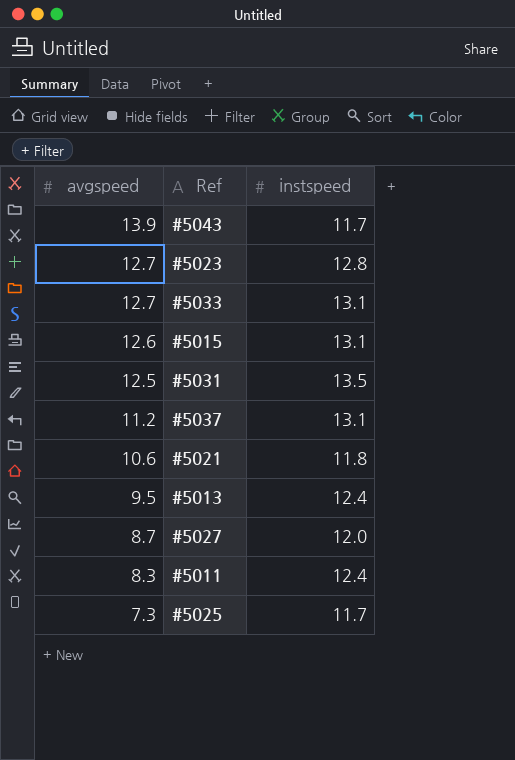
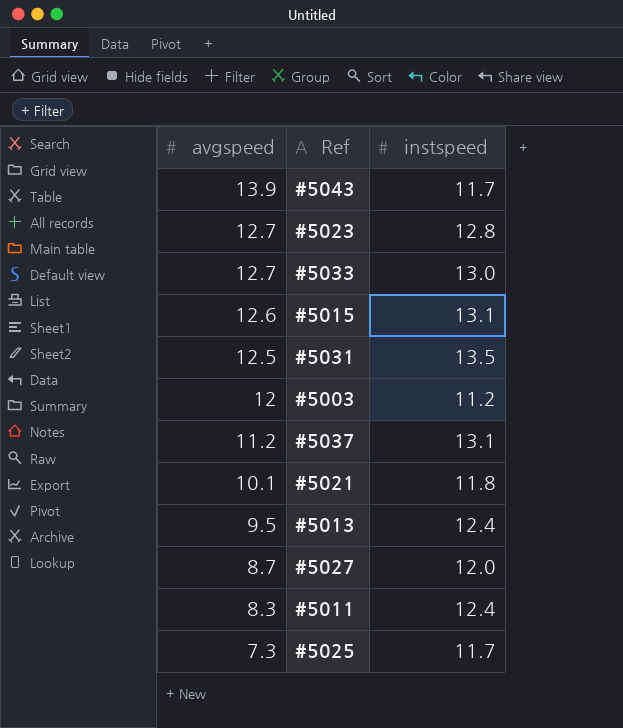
#5033 | instspeed: 13.1 -> 13.0
row #5003: none -> 12 | 11.2
#5021 | avgspeed: 10.6 -> 10.1

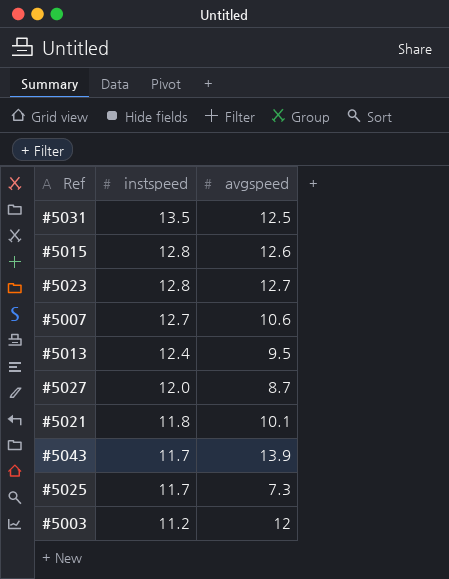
row order: avgspeed descending -> instspeed descending
column avgspeed | position: 1 -> 3
row #5033: 12.7 | 13.0 -> none
row #5037: 11.2 | 13.1 -> none
row #5011: 8.3 | 12.4 -> none
#5015 | instspeed: 13.1 -> 12.8
row #5007: none -> 12.7 | 10.6

